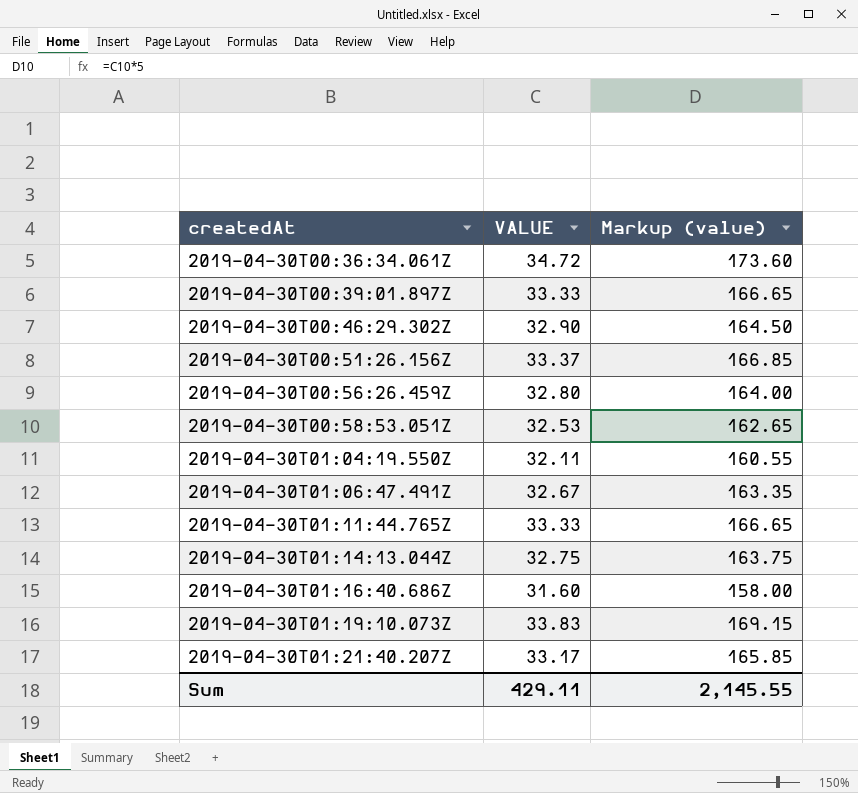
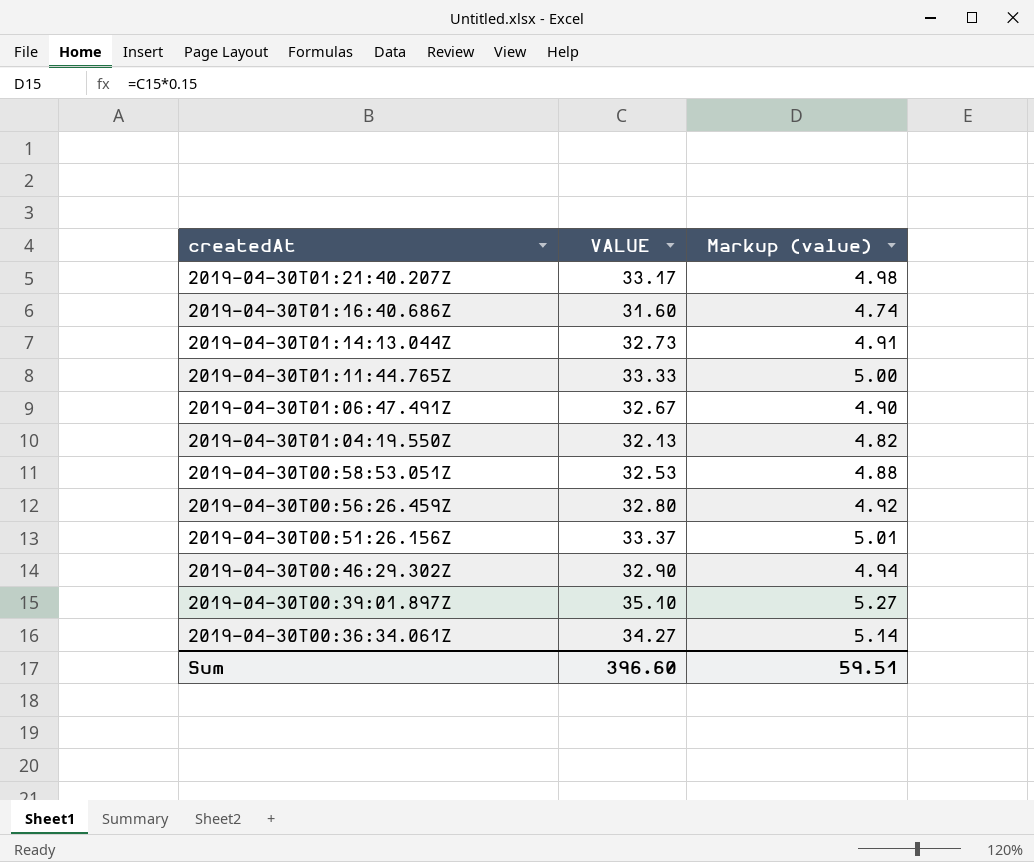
row order: createdAt ascending -> createdAt descending
column Markup (value) | formula: [VALUE] * 5 -> [VALUE] * 0.15
row 2019-04-30T01:19:10.073Z: 33.83 | 169.15 -> none
2019-04-30T01:14:13.044Z | VALUE: 32.75 -> 32.73
2019-04-30T01:04:19.550Z | VALUE: 32.11 -> 32.13
2019-04-30T00:39:01.897Z | VALUE: 33.33 -> 35.10
2019-04-30T00:36:34.061Z | VALUE: 34.72 -> 34.27
Sum | VALUE: 429.11 -> 396.60
Sum | Markup (value): 2,145.55 -> 59.51

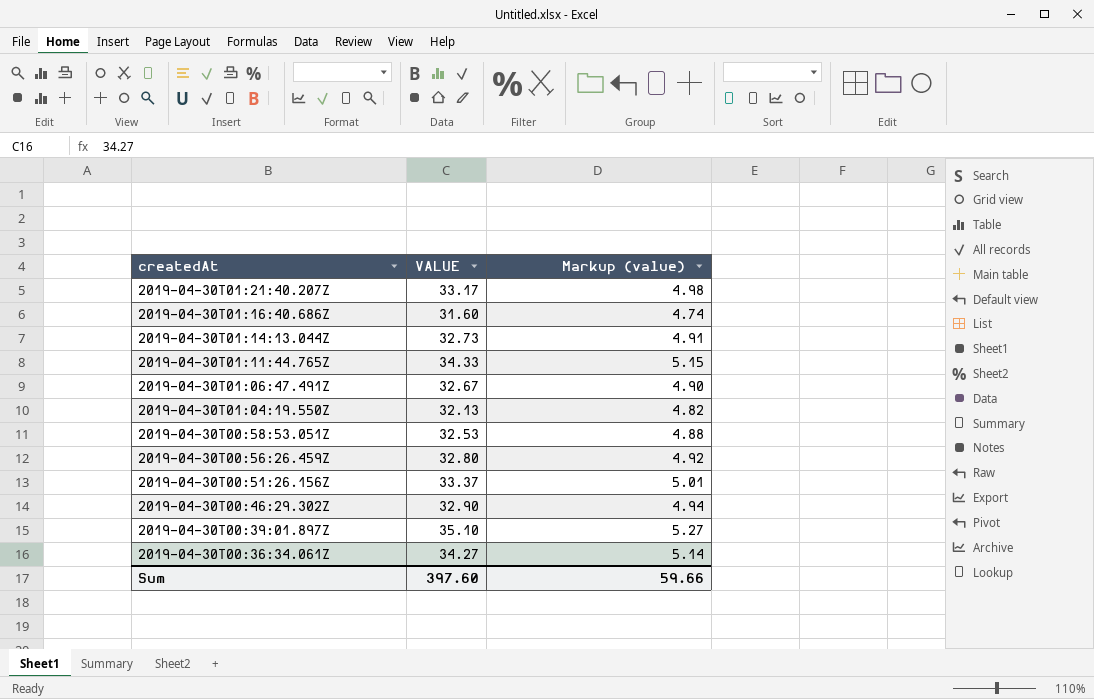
2019-04-30T01:11:44.765Z | VALUE: 33.33 -> 34.33
2019-04-30T01:11:44.765Z | Markup (value): 5.00 -> 5.15
Sum | VALUE: 396.60 -> 397.60
Sum | Markup (value): 59.51 -> 59.66

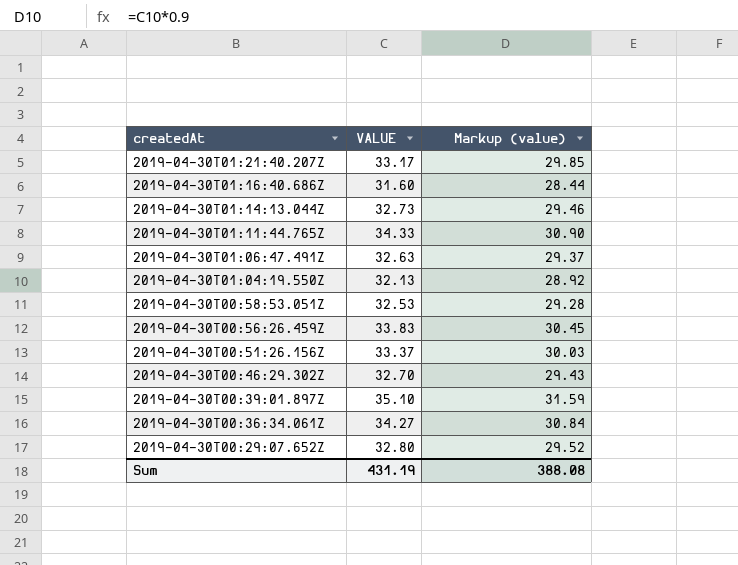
column Markup (value) | formula: [VALUE] * 0.15 -> [VALUE] * 0.9
2019-04-30T01:06:47.491Z | VALUE: 32.67 -> 32.63
2019-04-30T00:56:26.459Z | VALUE: 32.80 -> 33.83
2019-04-30T00:46:29.302Z | VALUE: 32.90 -> 32.70
row 2019-04-30T00:29:07.652Z: none -> 32.80 | 29.52
Sum | VALUE: 397.60 -> 431.19
Sum | Markup (value): 59.66 -> 388.08

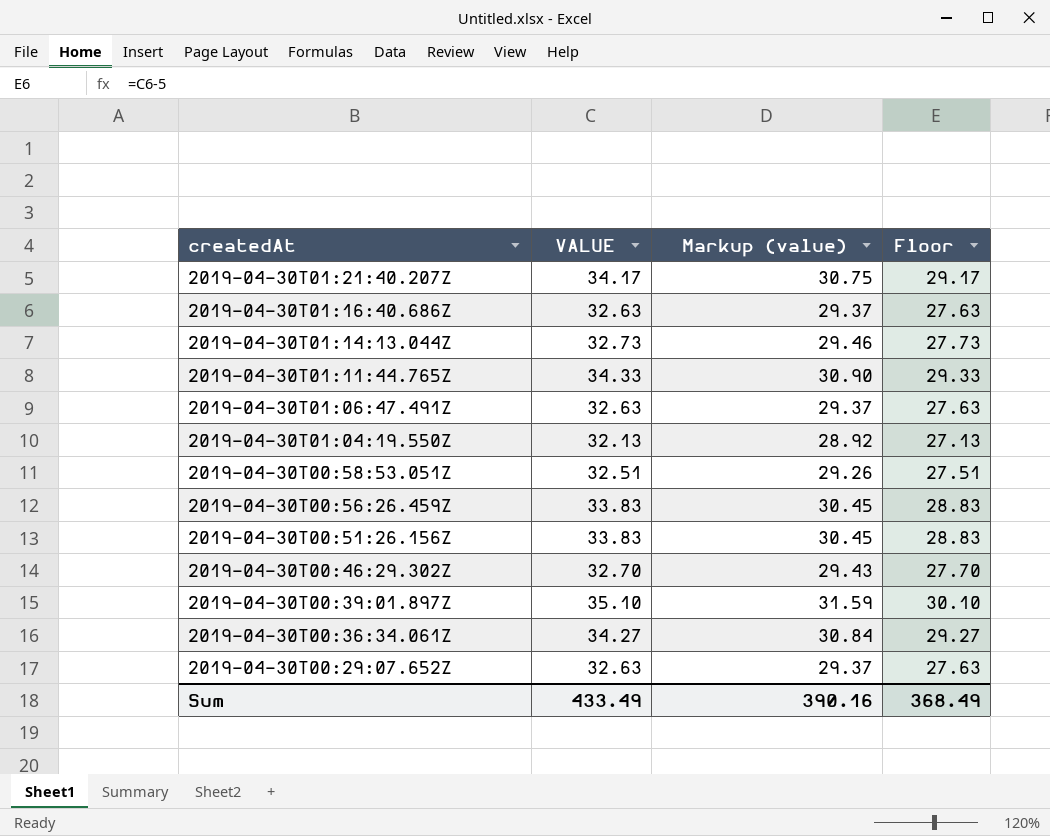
column Floor | formula: none -> [VALUE] - 5
2019-04-30T01:21:40.207Z | VALUE: 33.17 -> 34.17
2019-04-30T01:21:40.207Z | Markup (value): 29.85 -> 30.75
2019-04-30T01:16:40.686Z | VALUE: 31.60 -> 32.63
2019-04-30T01:16:40.686Z | Markup (value): 28.44 -> 29.37
2019-04-30T00:58:53.051Z | VALUE: 32.53 -> 32.51
2019-04-30T00:58:53.051Z | Markup (value): 29.28 -> 29.26
2019-04-30T00:51:26.156Z | VALUE: 33.37 -> 33.83
2019-04-30T00:51:26.156Z | Markup (value): 30.03 -> 30.45
2019-04-30T00:29:07.652Z | VALUE: 32.80 -> 32.63
2019-04-30T00:29:07.652Z | Markup (value): 29.52 -> 29.37
Sum | VALUE: 431.19 -> 433.49
Sum | Markup (value): 388.08 -> 390.16

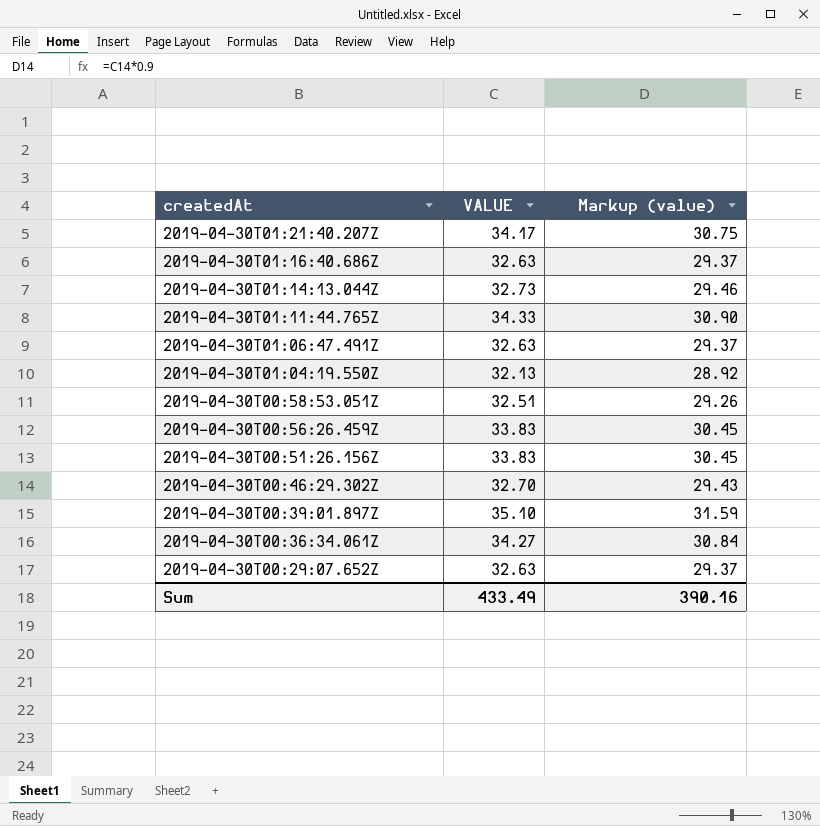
column Floor | formula: [VALUE] - 5 -> none

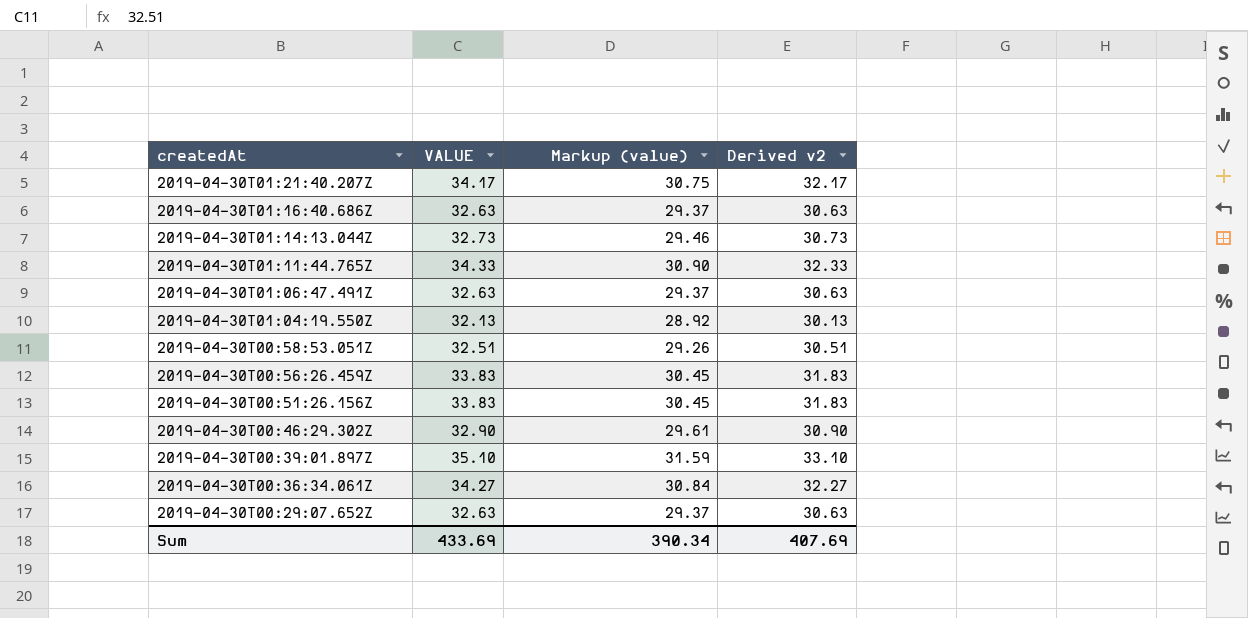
column Derived v2 | formula: none -> [VALUE] - 2
2019-04-30T00:46:29.302Z | VALUE: 32.70 -> 32.90
2019-04-30T00:46:29.302Z | Markup (value): 29.43 -> 29.61
Sum | VALUE: 433.49 -> 433.69
Sum | Markup (value): 390.16 -> 390.34

